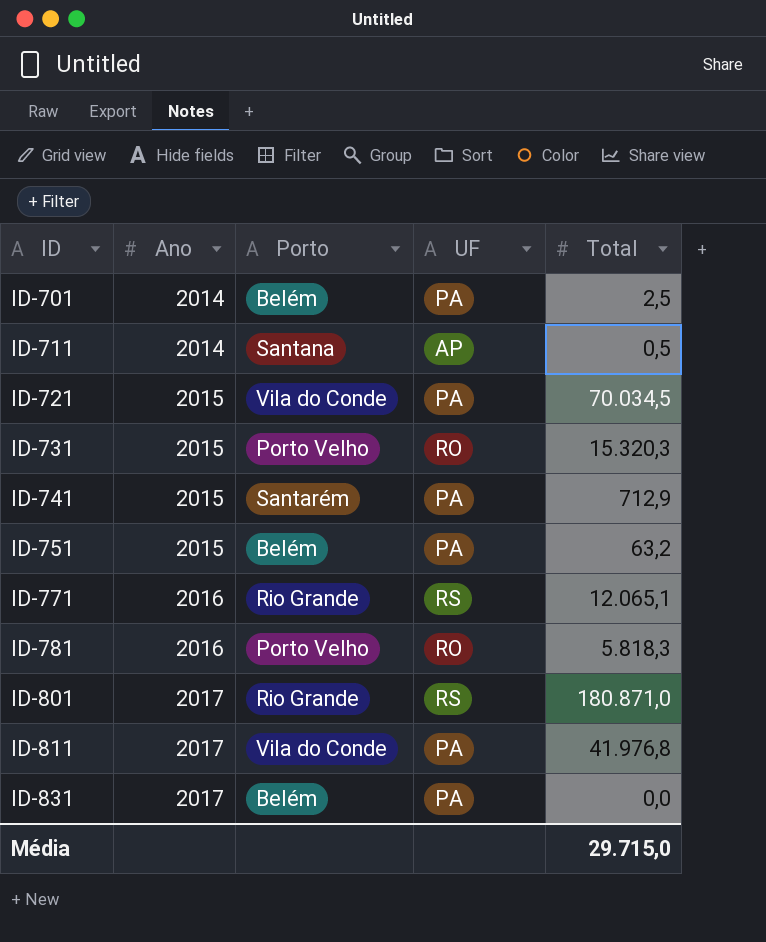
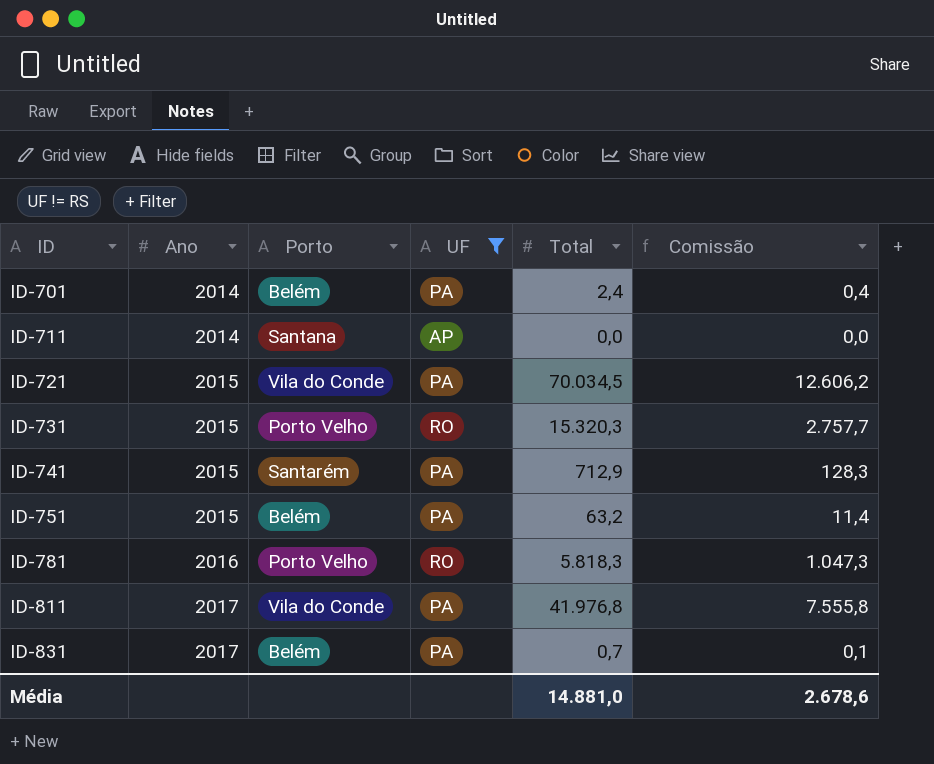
filter: none -> UF != RS
column Comissão | formula: none -> [Total] * 0,18
ID-701 | Total: 2,5 -> 2,4
ID-711 | Total: 0,5 -> 0,0
ID-831 | Total: 0,0 -> 0,7
Média | Total: 29.715,0 -> 14.881,0

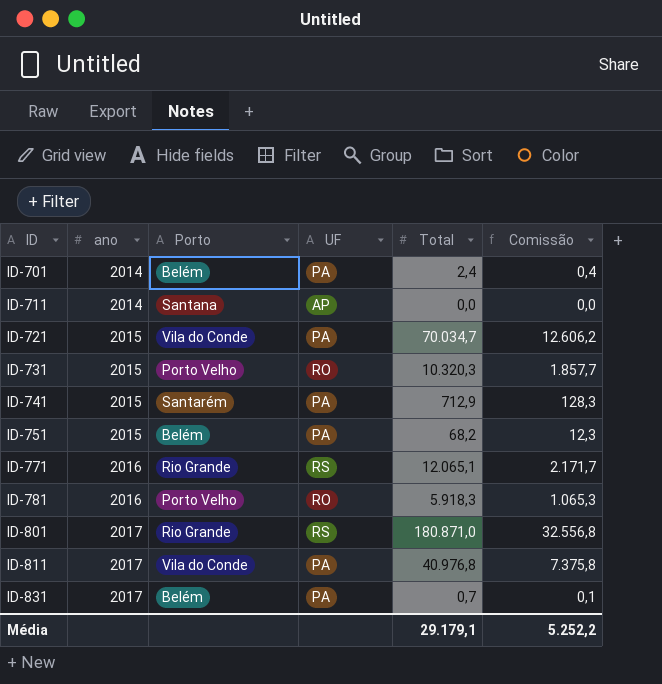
filter: UF != RS -> none
column name: Ano -> ano
ID-721 | Total: 70.034,5 -> 70.034,7
ID-731 | Total: 15.320,3 -> 10.320,3
ID-731 | Comissão: 2.757,7 -> 1.857,7
ID-751 | Total: 63,2 -> 68,2
ID-751 | Comissão: 11,4 -> 12,3
ID-781 | Total: 5.818,3 -> 5.918,3
ID-781 | Comissão: 1.047,3 -> 1.065,3
ID-811 | Total: 41.976,8 -> 40.976,8
ID-811 | Comissão: 7.555,8 -> 7.375,8
Média | Total: 14.881,0 -> 29.179,1
Média | Comissão: 2.678,6 -> 5.252,2

